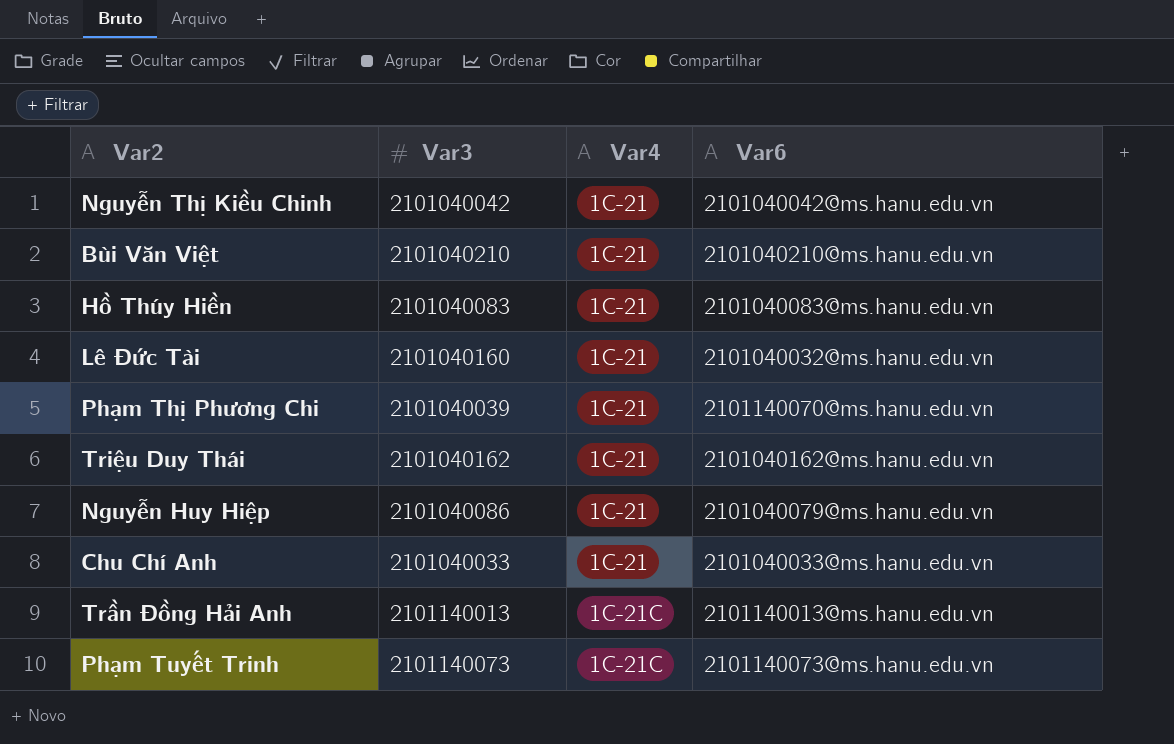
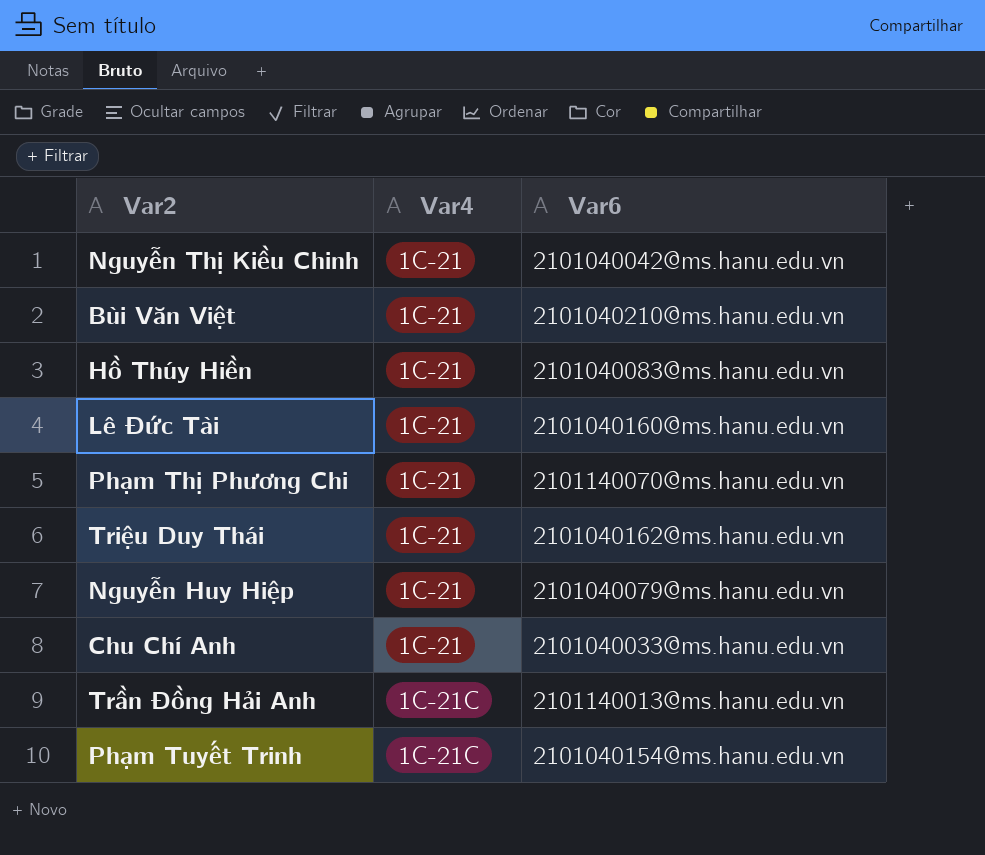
column Var3 | position: 2 -> none
Lê Đức Tài | Var6: 2101040032@ms.hanu.edu.vn -> 2101040160@ms.hanu.edu.vn
Phạm Tuyết Trinh | Var6: 2101140073@ms.hanu.edu.vn -> 2101040154@ms.hanu.edu.vn

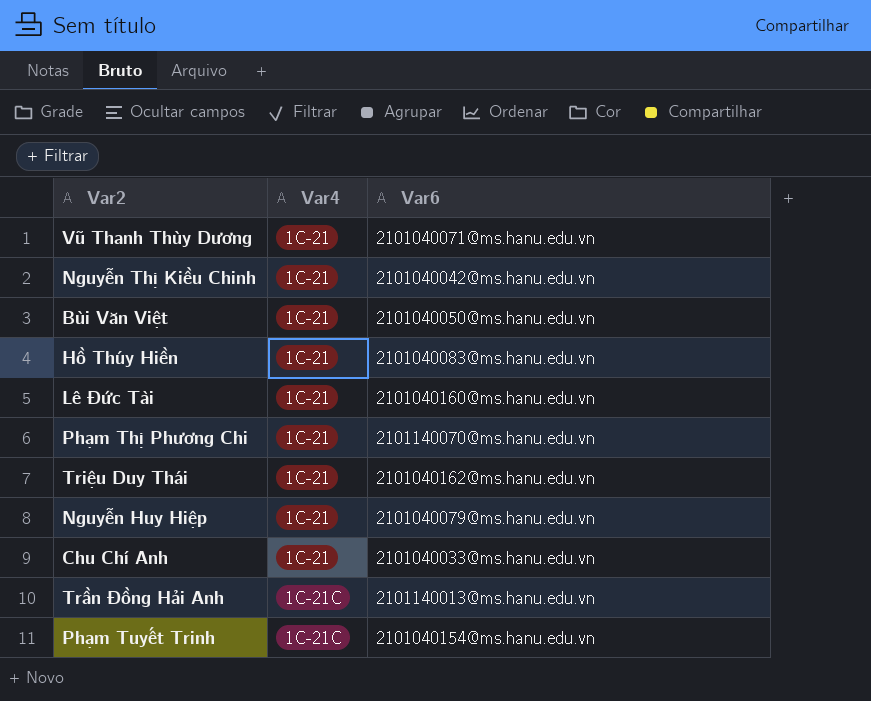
row Vũ Thanh Thùy Dương: none -> 1C-21 | 2101040071@ms.hanu.edu.vn
Bùi Văn Việt | Var6: 2101040210@ms.hanu.edu.vn -> 2101040050@ms.hanu.edu.vn

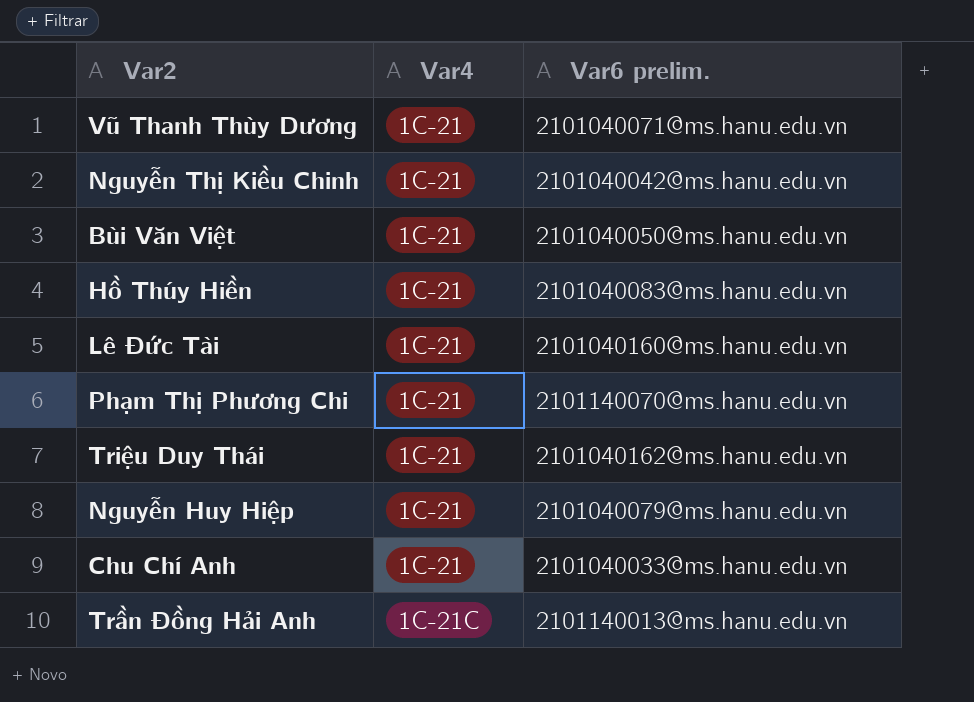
column name: Var6 -> Var6 prelim.
row Phạm Tuyết Trinh: 1C-21C | 2101040154@ms.hanu.edu.vn -> none

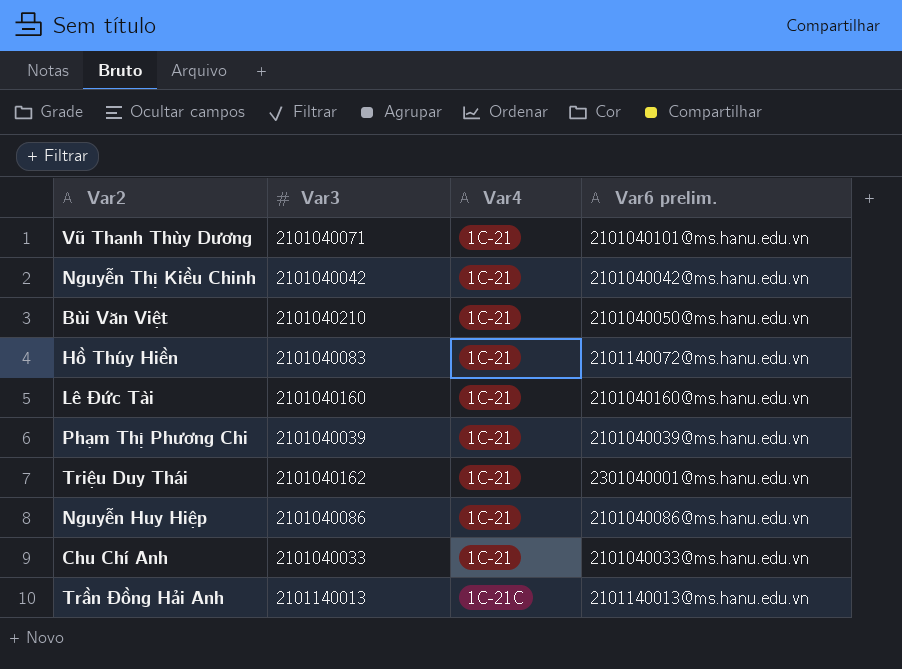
column Var3 | position: none -> 2
Vũ Thanh Thùy Dương | Var6 prelim.: 2101040071@ms.hanu.edu.vn -> 2101040101@ms.hanu.edu.vn
Hồ Thúy Hiền | Var6 prelim.: 2101040083@ms.hanu.edu.vn -> 2101140072@ms.hanu.edu.vn
Phạm Thị Phương Chi | Var6 prelim.: 2101140070@ms.hanu.edu.vn -> 2101040039@ms.hanu.edu.vn
Triệu Duy Thái | Var6 prelim.: 2101040162@ms.hanu.edu.vn -> 2301040001@ms.hanu.edu.vn
Nguyễn Huy Hiệp | Var6 prelim.: 2101040079@ms.hanu.edu.vn -> 2101040086@ms.hanu.edu.vn

